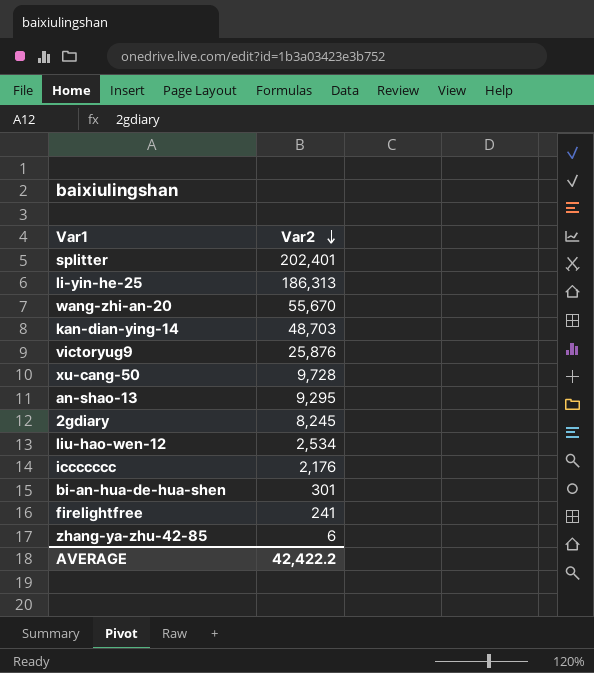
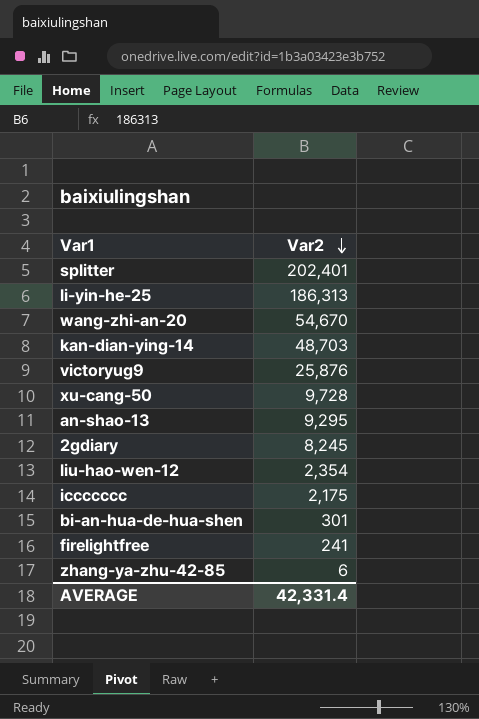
wang-zhi-an-20 | Var2: 55,670 -> 54,670
liu-hao-wen-12 | Var2: 2,534 -> 2,354
iccccccc | Var2: 2,176 -> 2,175
AVERAGE | Var2: 42,422.2 -> 42,331.4

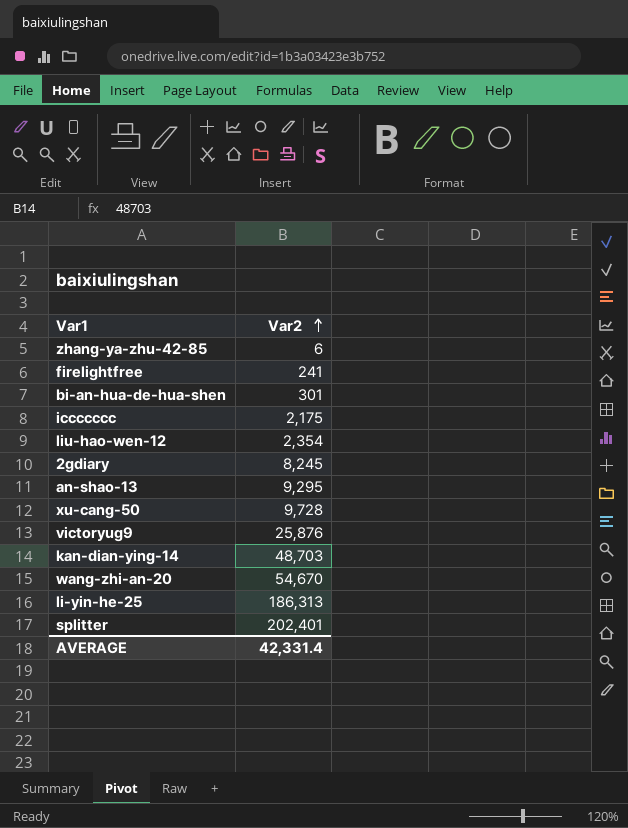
row order: Var2 descending -> Var2 ascending

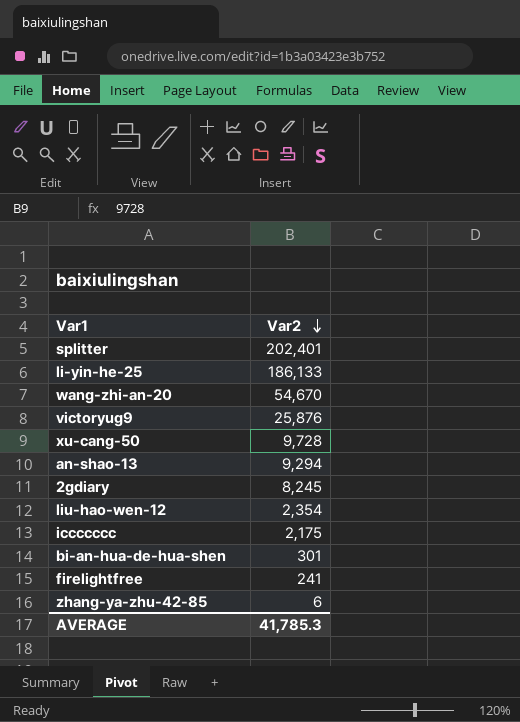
row order: Var2 ascending -> Var2 descending
row kan-dian-ying-14: 48,703 -> none
li-yin-he-25 | Var2: 186,313 -> 186,133
an-shao-13 | Var2: 9,295 -> 9,294
AVERAGE | Var2: 42,331.4 -> 41,785.3

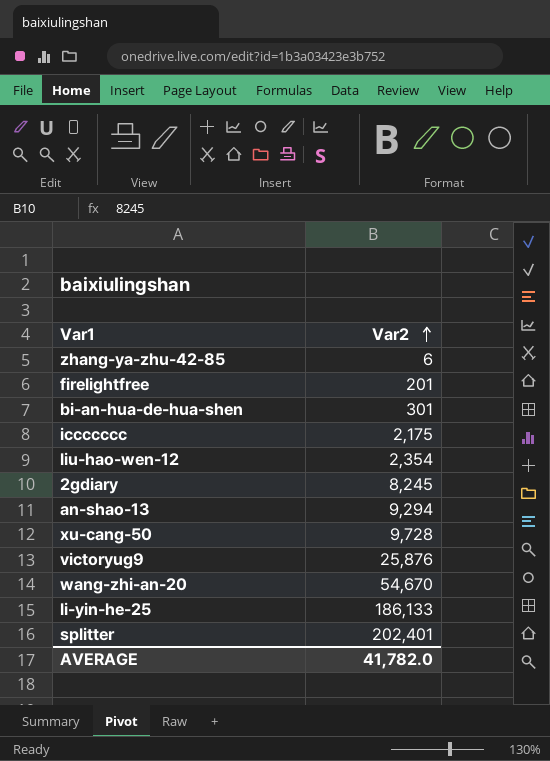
row order: Var2 descending -> Var2 ascending
firelightfree | Var2: 241 -> 201
AVERAGE | Var2: 41,785.3 -> 41,782.0

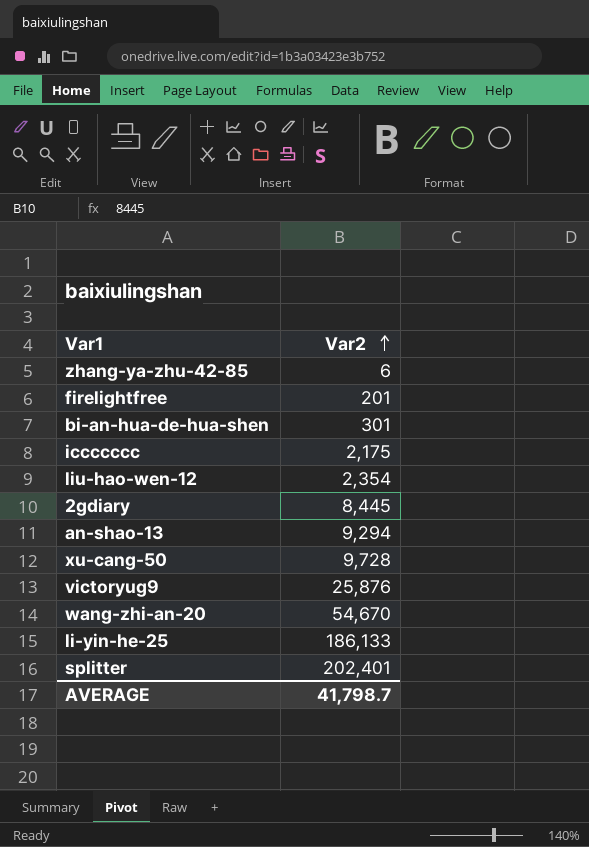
2gdiary | Var2: 8,245 -> 8,445
AVERAGE | Var2: 41,782.0 -> 41,798.7

